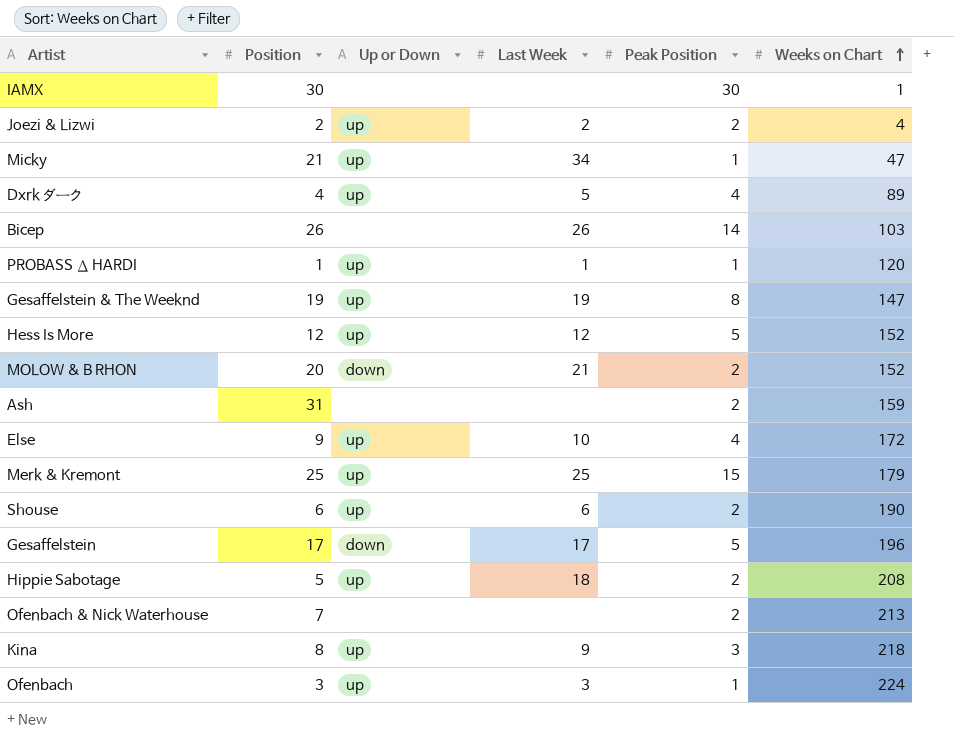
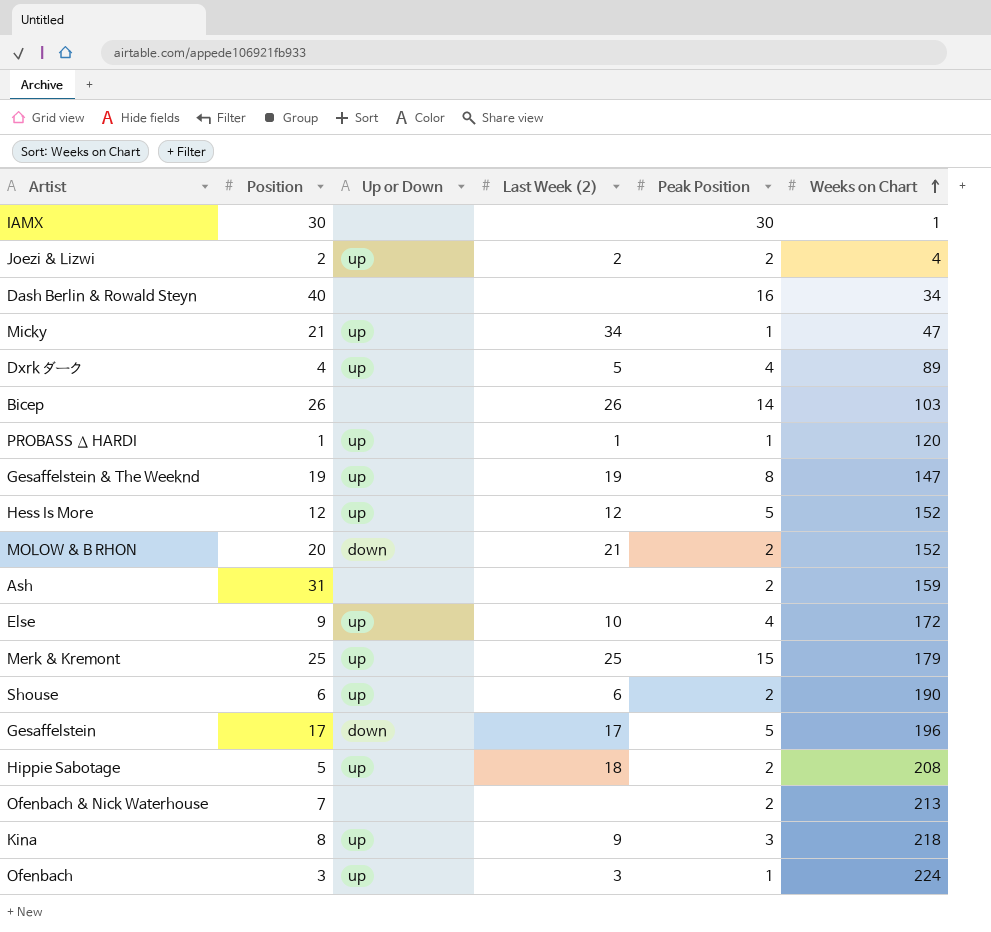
column name: Last Week -> Last Week (2)
row Dash Berlin & Rowald Steyn: none -> 40 | none | none | 16 | 34

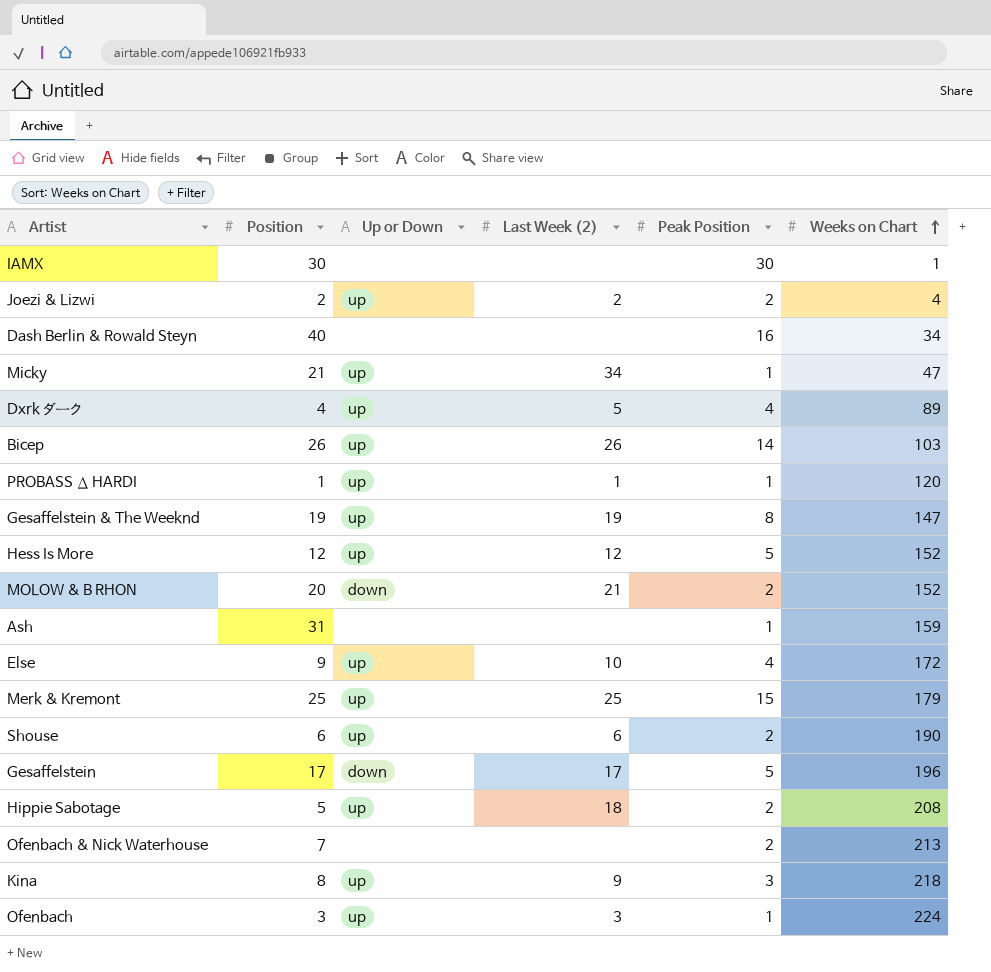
Bicep | Up or Down: none -> up
Ash | Peak Position: 2 -> 1

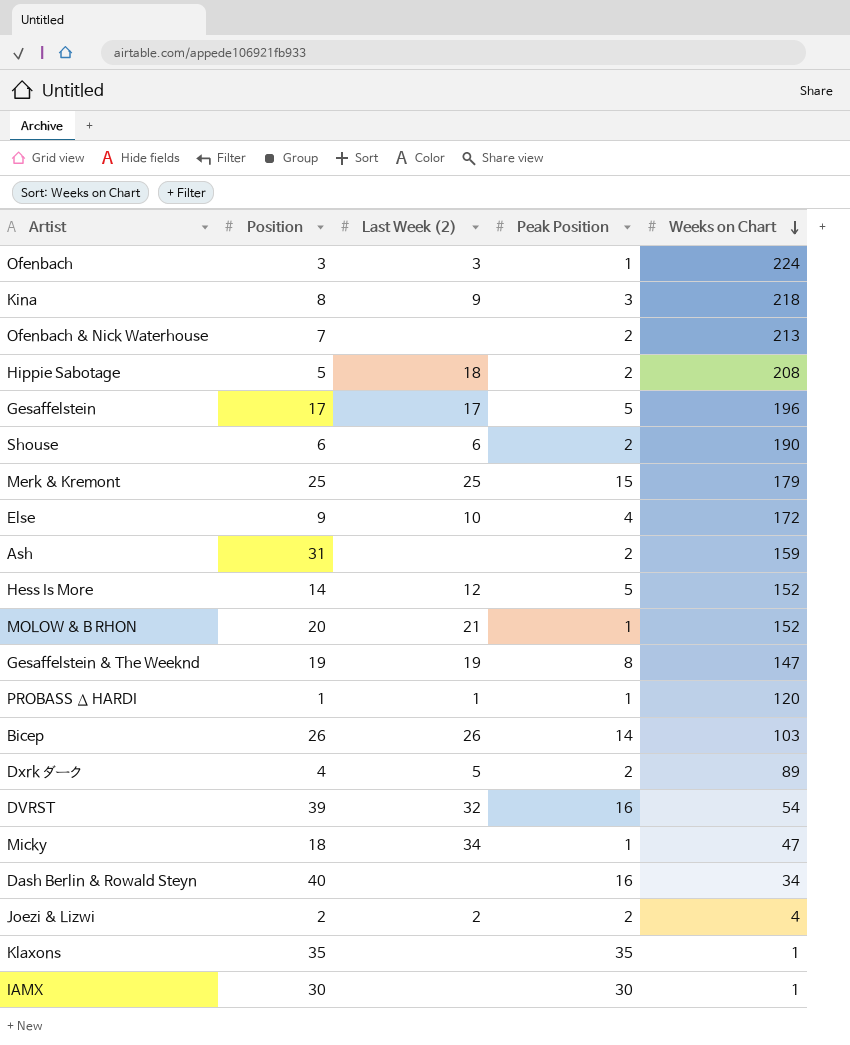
row order: Weeks on Chart ascending -> Weeks on Chart descending
column Up or Down | position: 3 -> none
Ash | Peak Position: 1 -> 2
Hess Is More | Position: 12 -> 14
MOLOW & B RHON | Peak Position: 2 -> 1
Dxrk ダーク | Peak Position: 4 -> 2
row DVRST: none -> 39 | 32 | 16 | 54
Micky | Position: 21 -> 18
row Klaxons: none -> 35 | none | 35 | 1

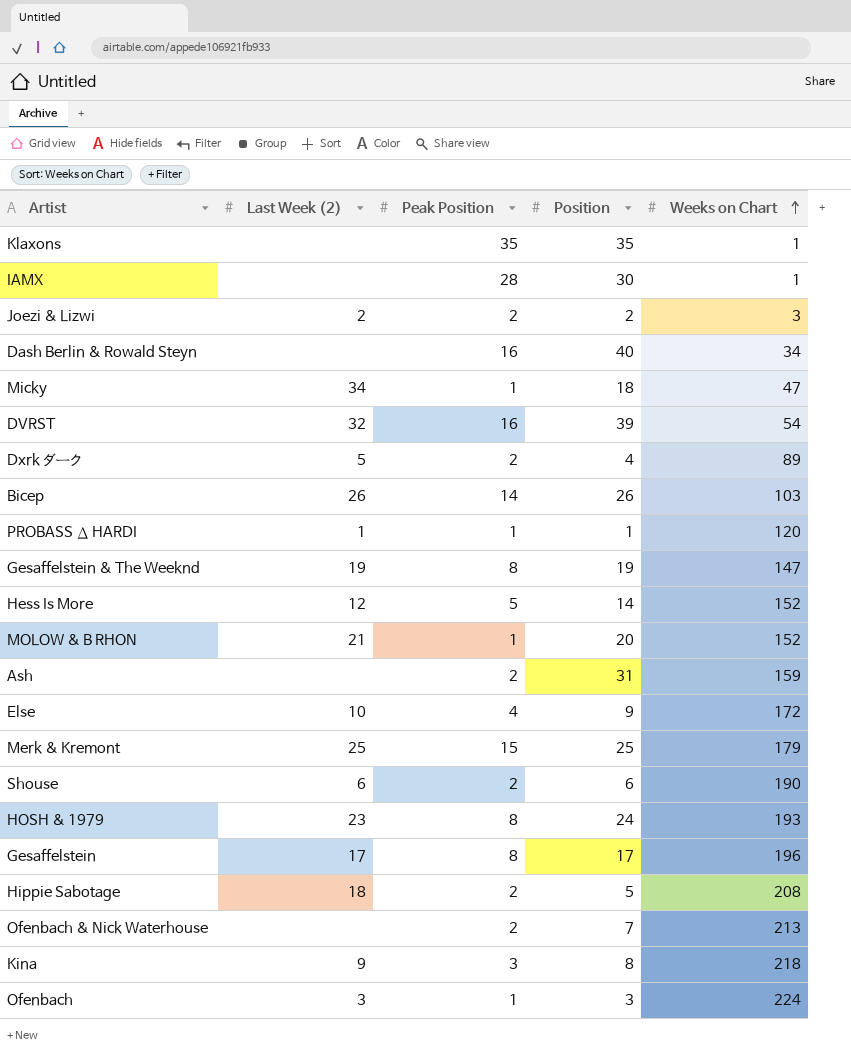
row order: Weeks on Chart descending -> Weeks on Chart ascending
column Position | position: 2 -> 4
IAMX | Peak Position: 30 -> 28
Joezi & Lizwi | Weeks on Chart: 4 -> 3
row HOSH & 1979: none -> 23 | 8 | 24 | 193
Gesaffelstein | Peak Position: 5 -> 8

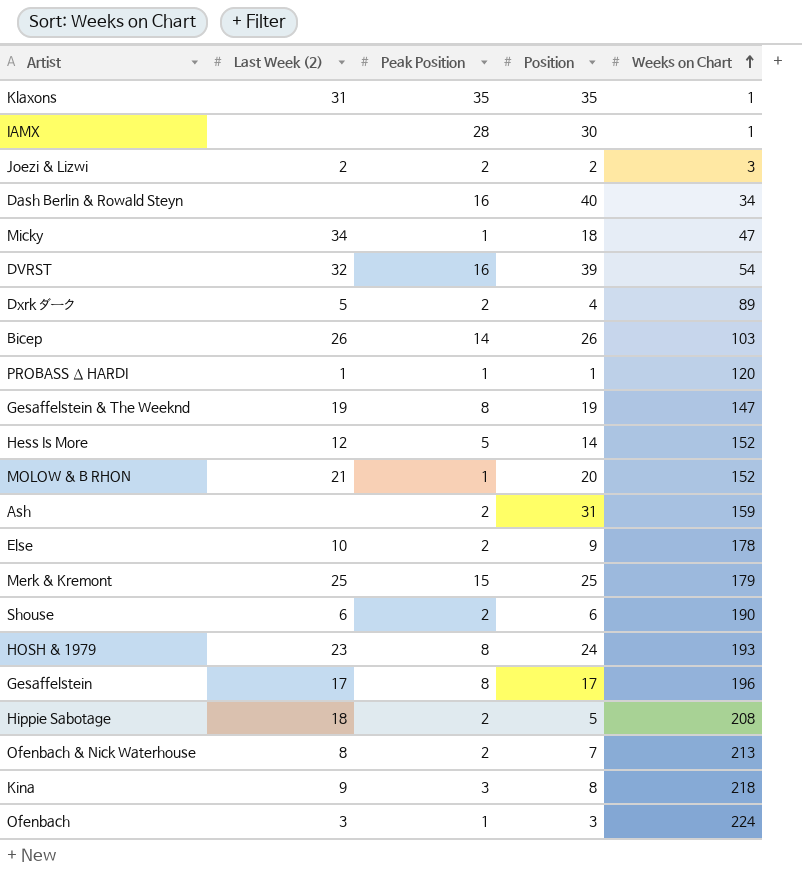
Klaxons | Last Week (2): none -> 31
Else | Peak Position: 4 -> 2
Else | Weeks on Chart: 172 -> 178
Ofenbach & Nick Waterhouse | Last Week (2): none -> 8

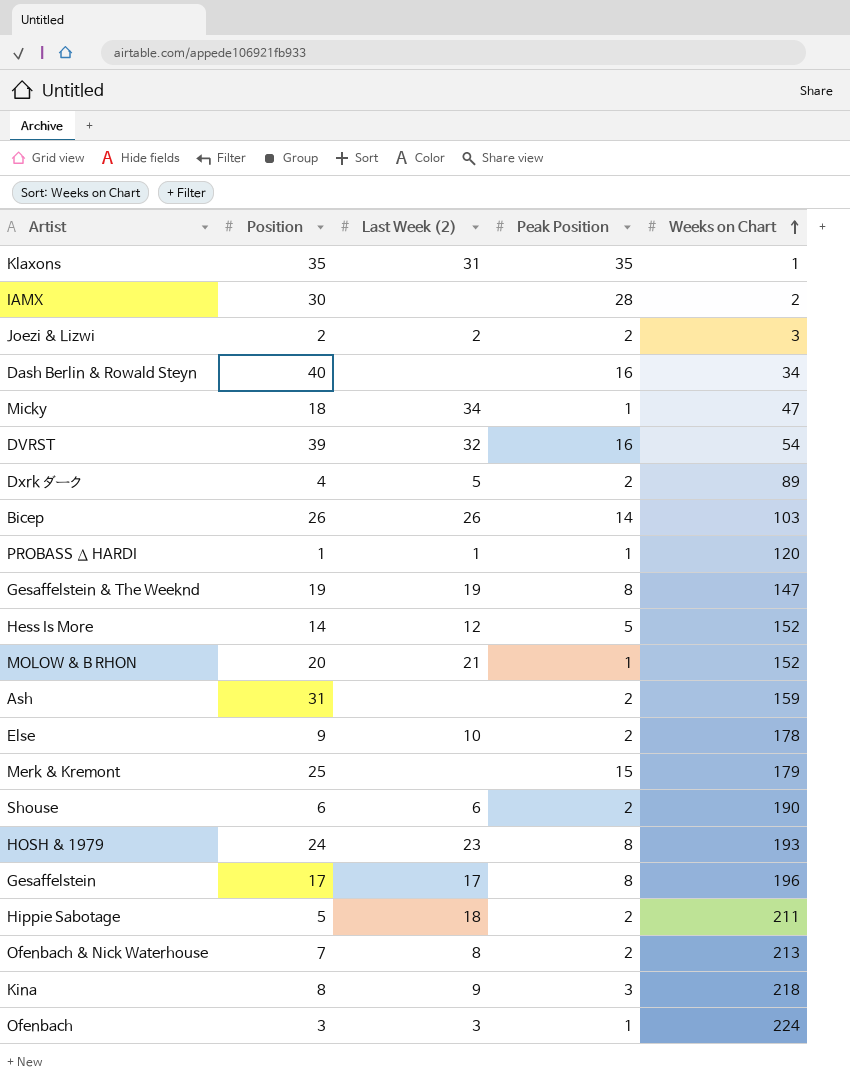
column Position | position: 4 -> 2
IAMX | Weeks on Chart: 1 -> 2
Merk & Kremont | Last Week (2): 25 -> none
Hippie Sabotage | Weeks on Chart: 208 -> 211

